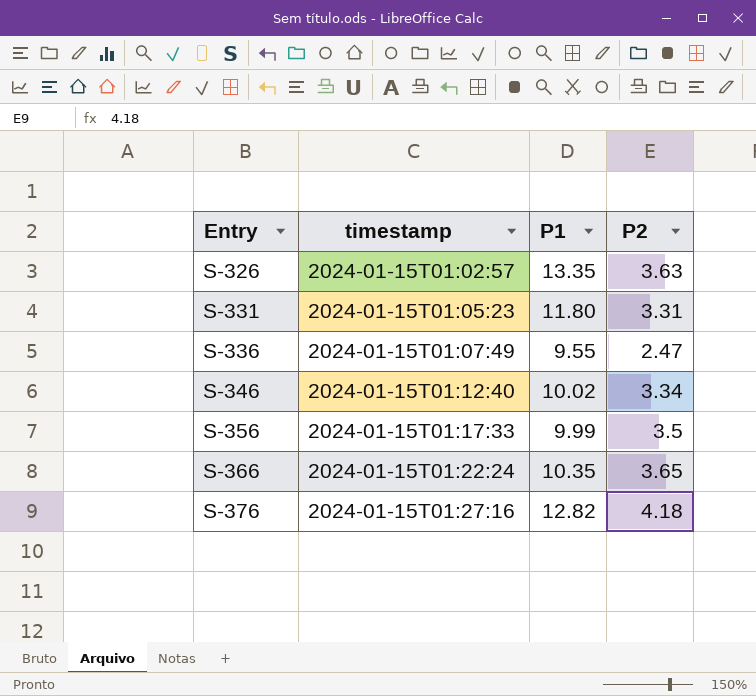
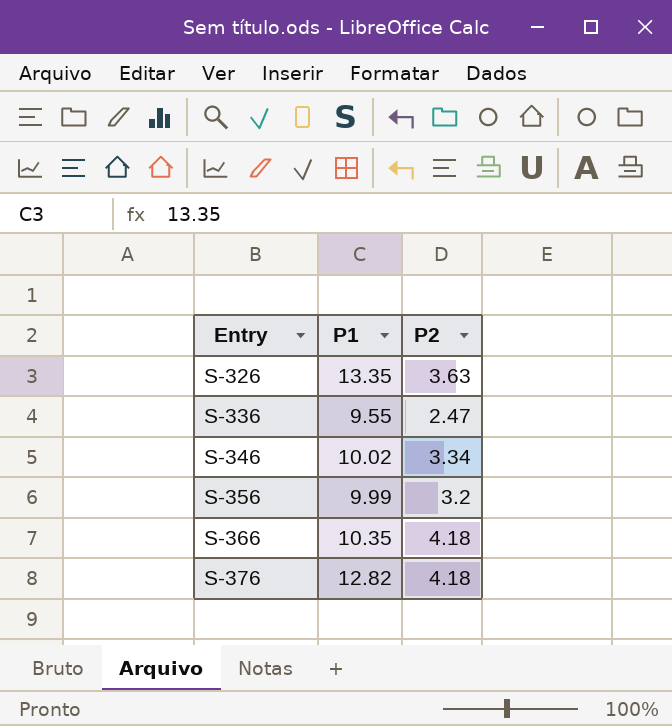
column timestamp | position: 2 -> none
row S-331: 2024-01-15T01:05:23 | 11.80 | 3.31 -> none
S-356 | P2: 3.5 -> 3.2
S-366 | P2: 3.65 -> 4.18

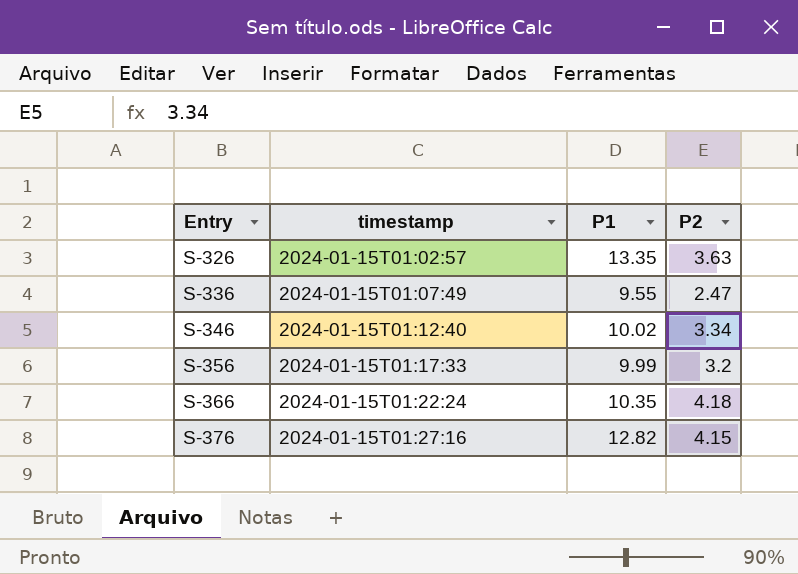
column timestamp | position: none -> 2
S-376 | P2: 4.18 -> 4.15

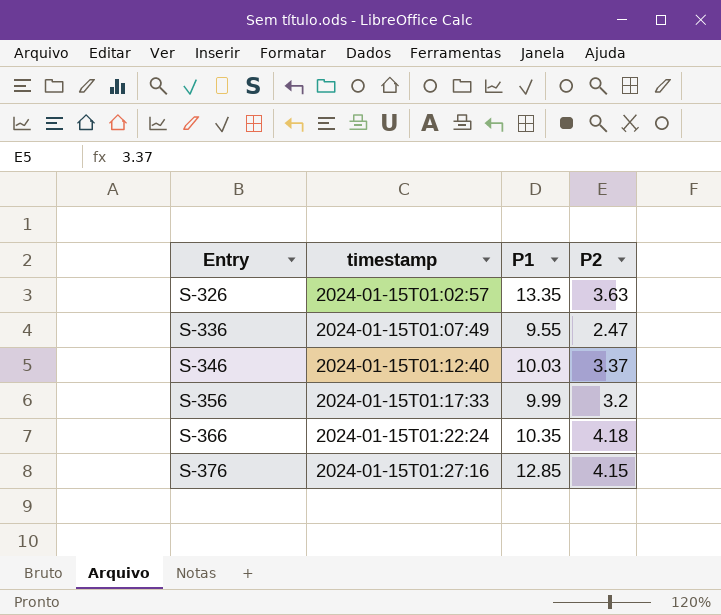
S-346 | P1: 10.02 -> 10.03
S-346 | P2: 3.34 -> 3.37
S-376 | P1: 12.82 -> 12.85

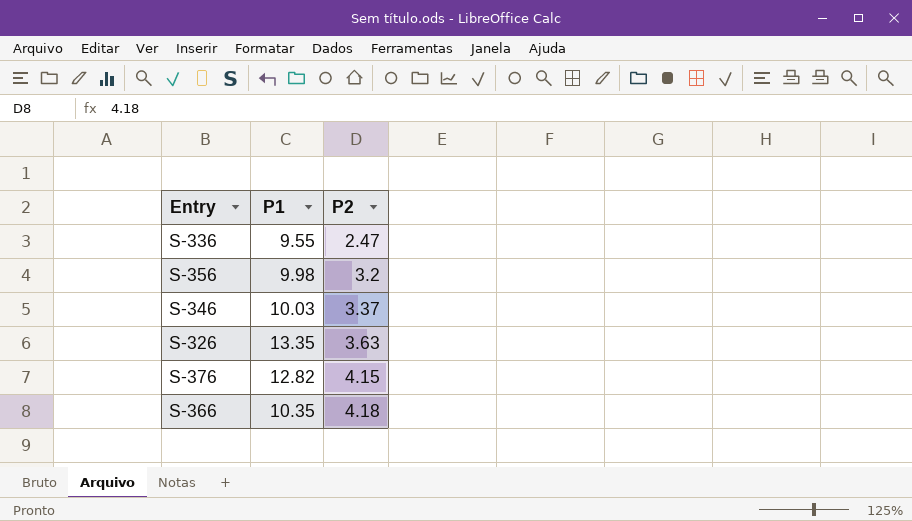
row order: Entry ascending -> P2 ascending
column timestamp | position: 2 -> none
S-356 | P1: 9.99 -> 9.98
S-376 | P1: 12.85 -> 12.82

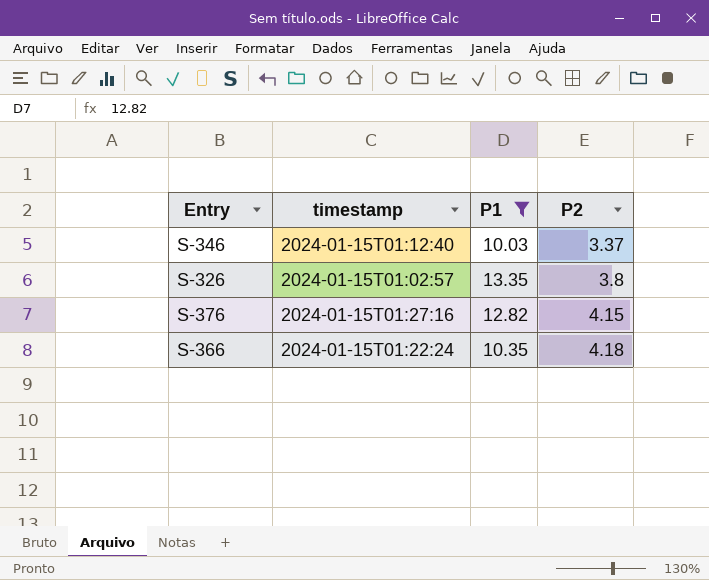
filter: none -> P1 >= 10.03
column timestamp | position: none -> 2
S-326 | P2: 3.63 -> 3.8

